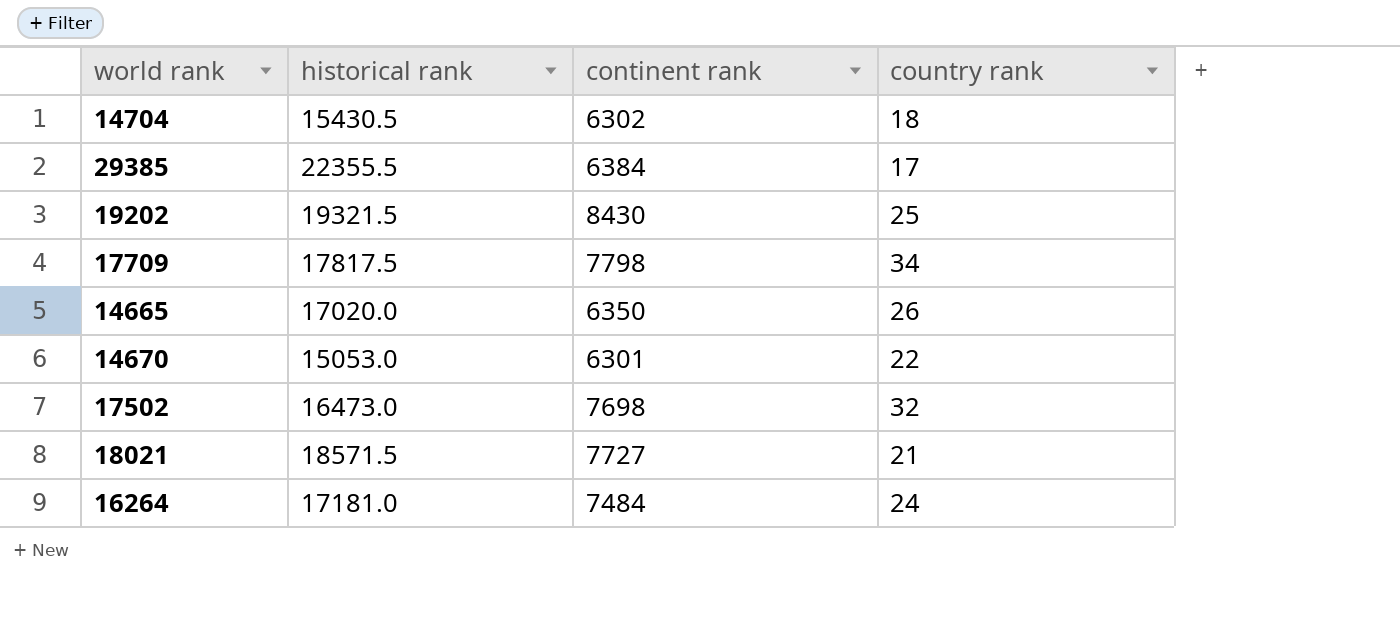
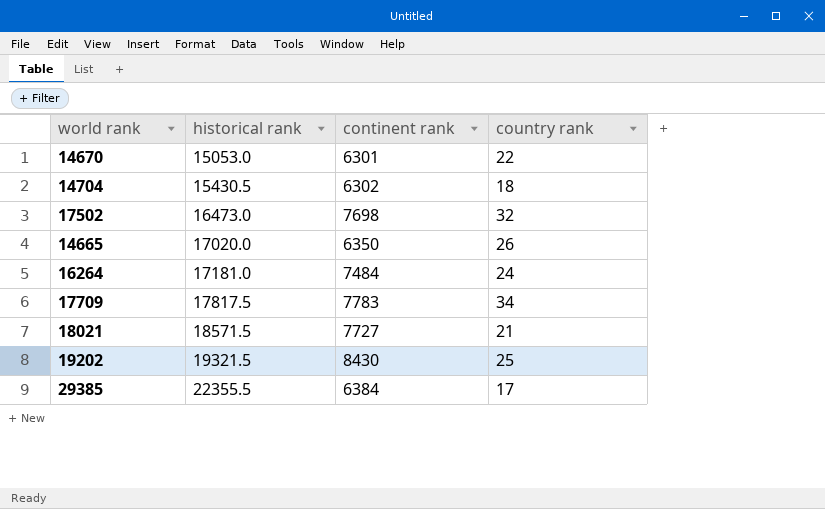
row order: none -> historical rank ascending
17709 | continent rank: 7798 -> 7783

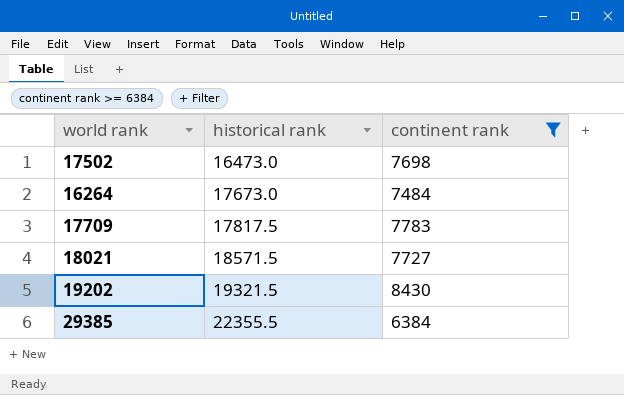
filter: none -> continent rank >= 6384
column country rank | position: 4 -> none
16264 | historical rank: 17181.0 -> 17673.0

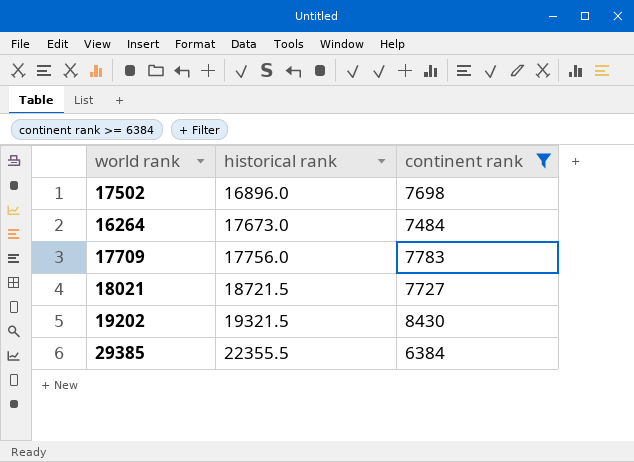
17502 | historical rank: 16473.0 -> 16896.0
17709 | historical rank: 17817.5 -> 17756.0
18021 | historical rank: 18571.5 -> 18721.5

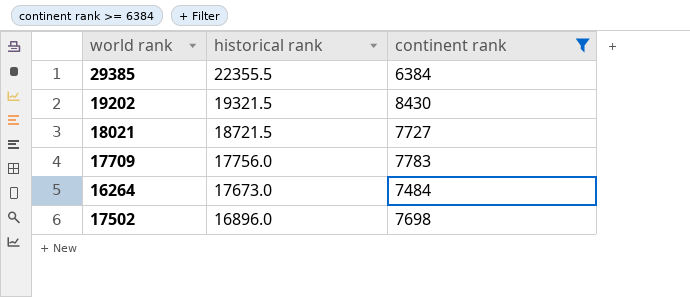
row order: historical rank ascending -> historical rank descending

